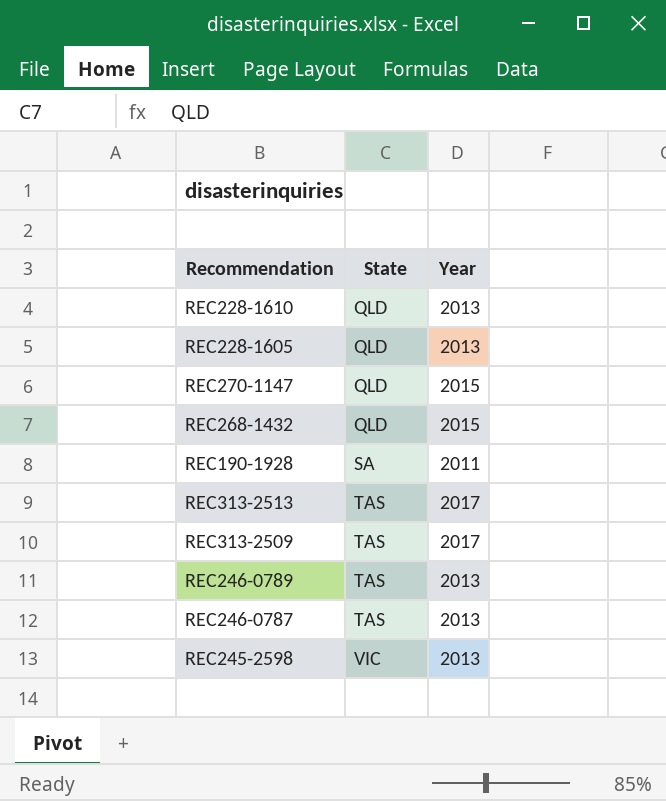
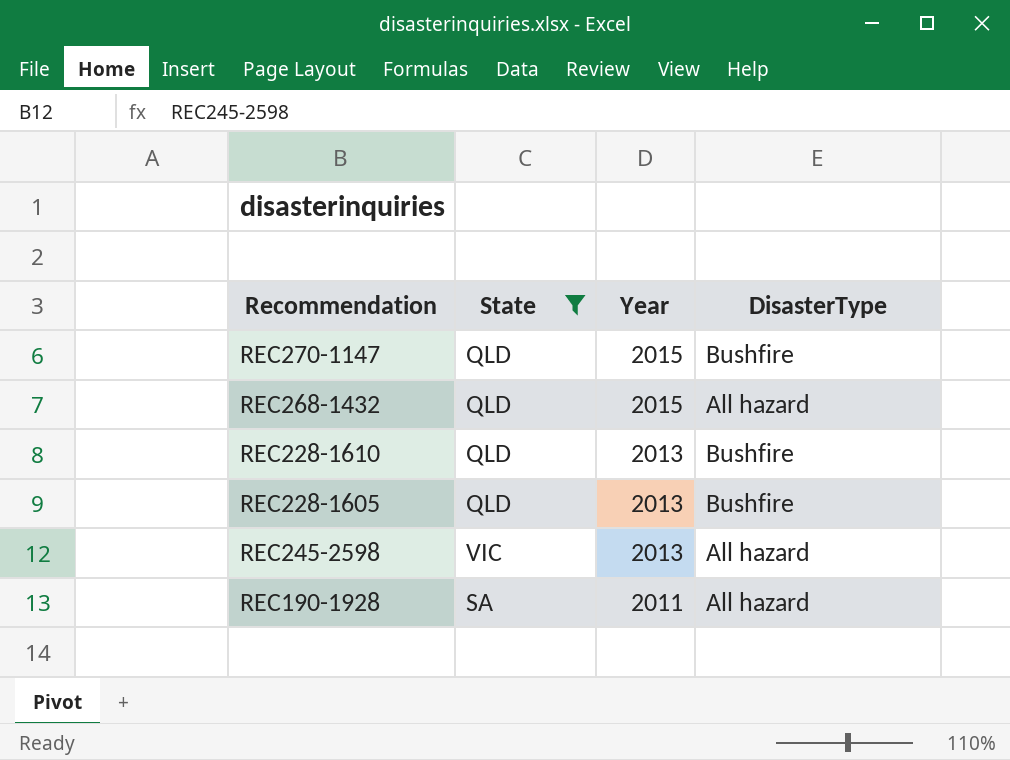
filter: none -> State != TAS
row order: State ascending -> Year descending
column DisasterType | position: none -> 4

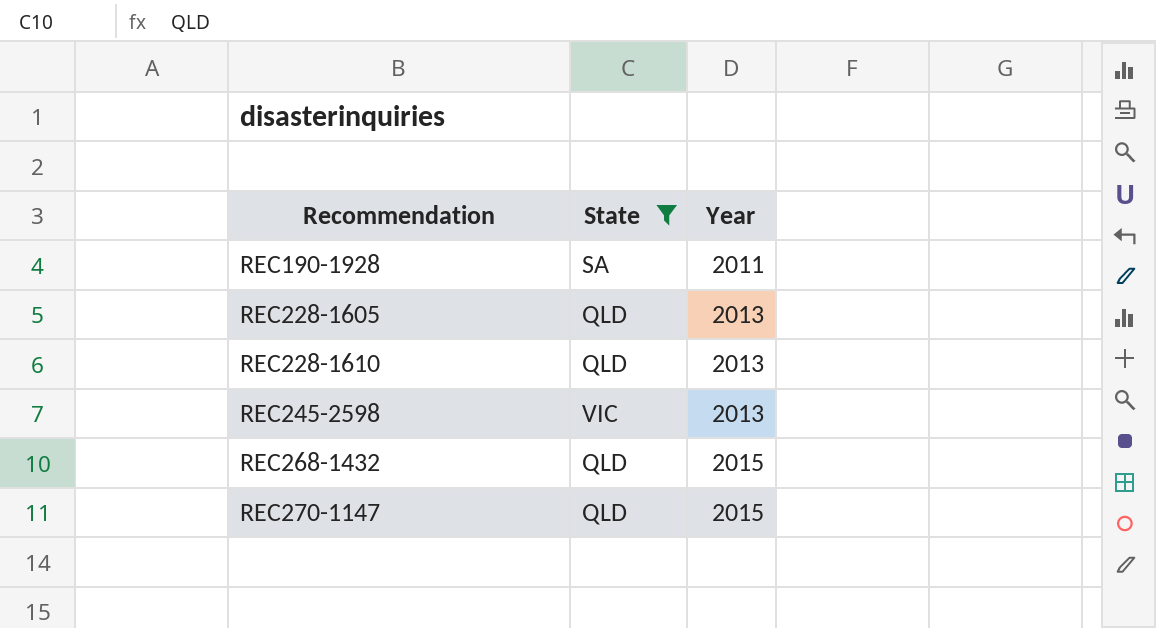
row order: Year descending -> Recommendation ascending
column DisasterType | position: 4 -> none

